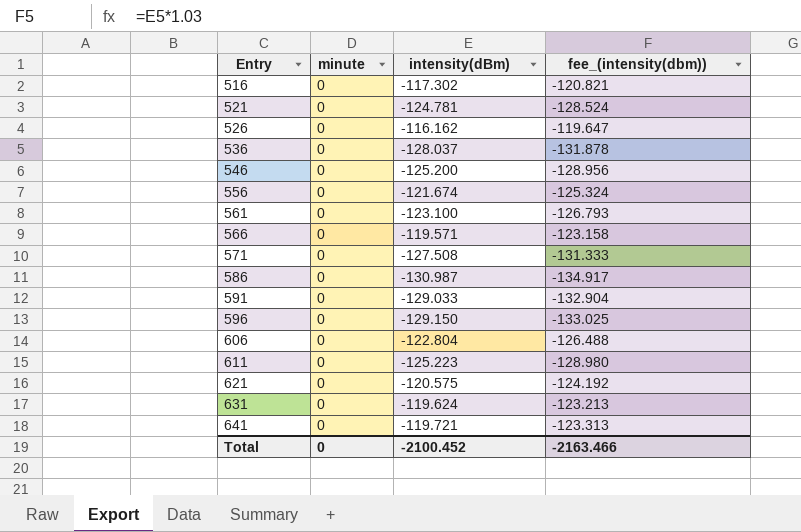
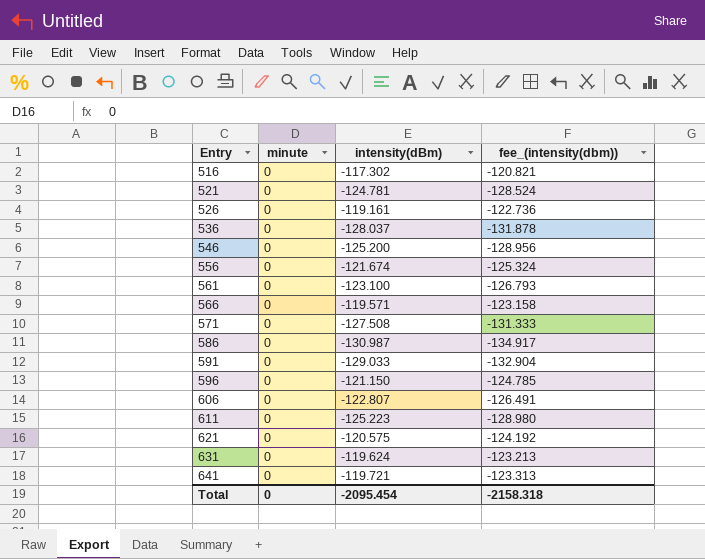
526 | intensity(dBm): -116.162 -> -119.161
526 | fee_(intensity(dbm)): -119.647 -> -122.736
596 | intensity(dBm): -129.150 -> -121.150
596 | fee_(intensity(dbm)): -133.025 -> -124.785
606 | intensity(dBm): -122.804 -> -122.807
606 | fee_(intensity(dbm)): -126.488 -> -126.491
Total | intensity(dBm): -2100.452 -> -2095.454
Total | fee_(intensity(dbm)): -2163.466 -> -2158.318

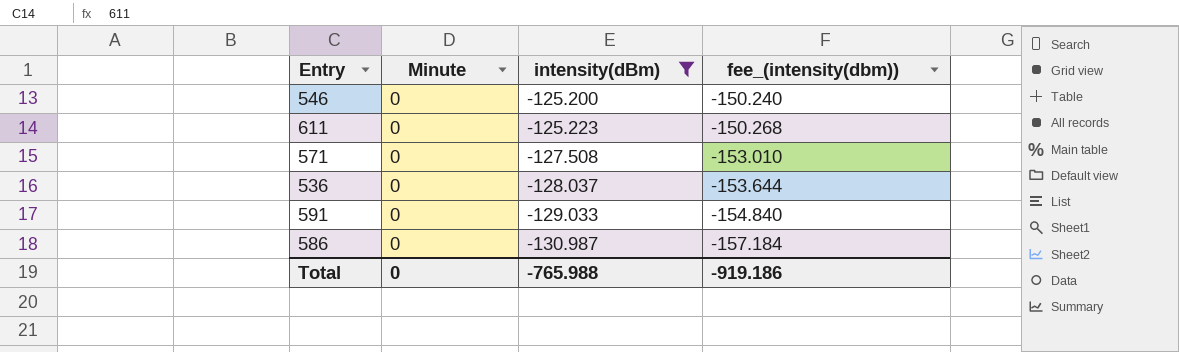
filter: none -> intensity(dBm) <= -125.200
row order: Entry ascending -> intensity(dBm) descending
column name: minute -> Minute
column fee_(intensity(dbm)) | formula: [intensity(dBm)] * 1.03 -> [intensity(dBm)] * 1.2
Total | intensity(dBm): -2095.454 -> -765.988
Total | fee_(intensity(dbm)): -2158.318 -> -919.186

